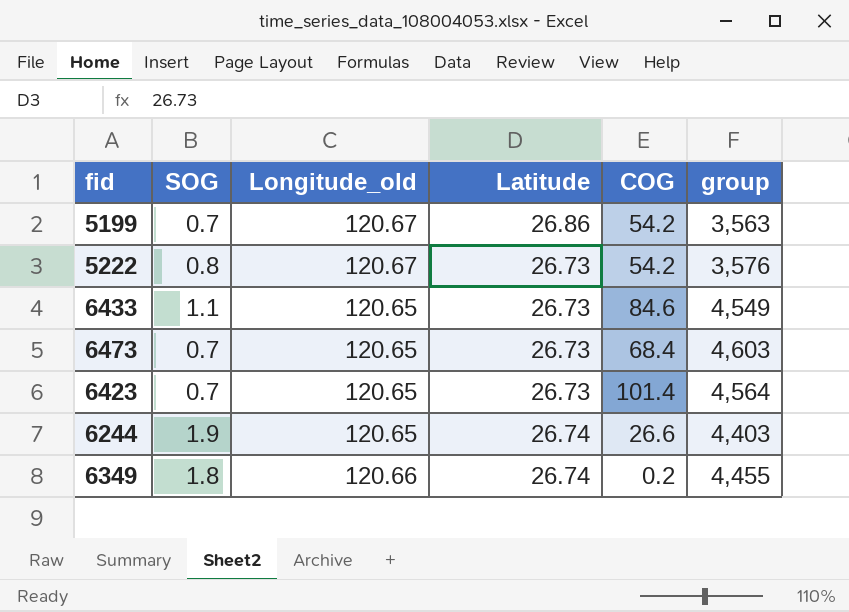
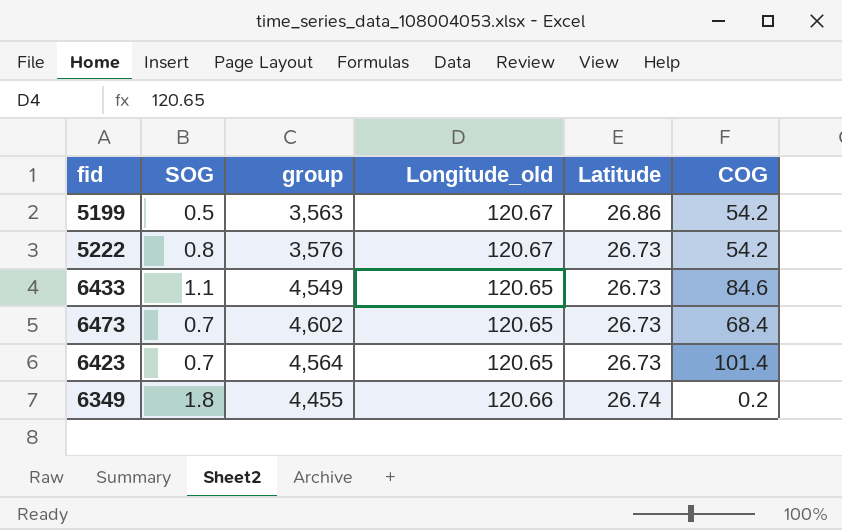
column group | position: 6 -> 3
row 6244: 1.9 | 120.65 | 26.74 | 26.6 | 4,403 -> none
5199 | SOG: 0.7 -> 0.5
6473 | group: 4,603 -> 4,602

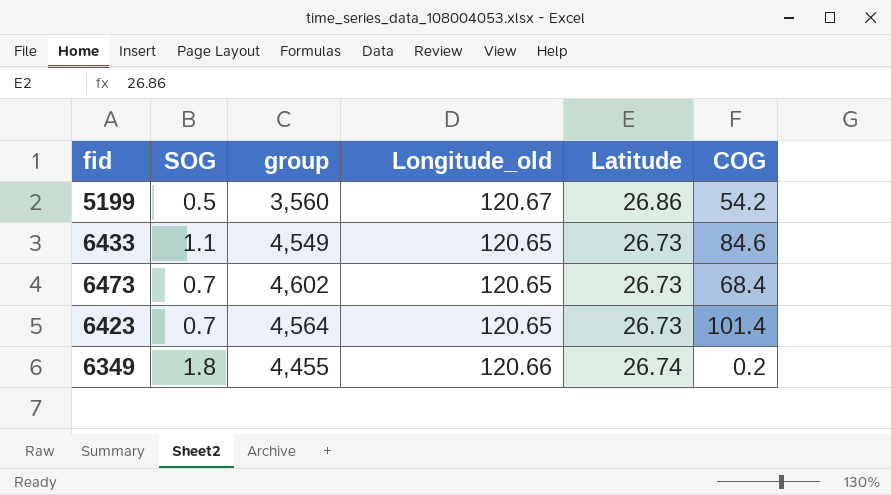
row 5222: 0.8 | 3,576 | 120.67 | 26.73 | 54.2 -> none
5199 | group: 3,563 -> 3,560

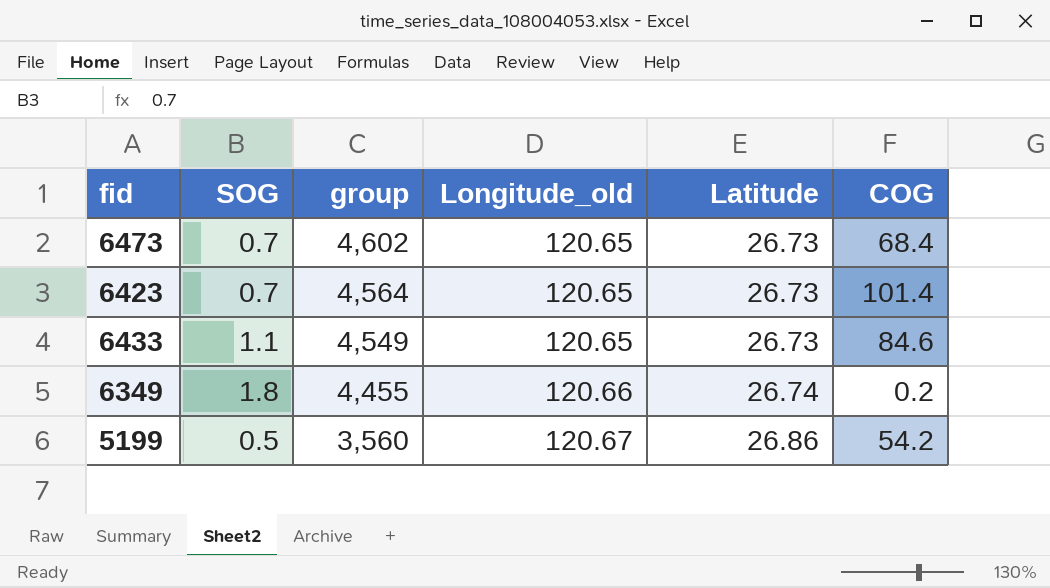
row order: none -> group descending

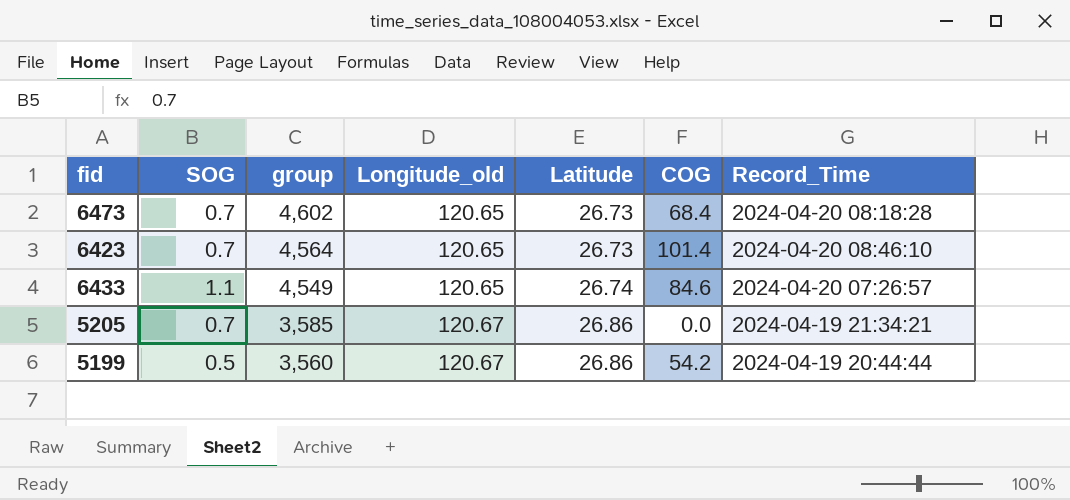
column Record_Time | position: none -> 7
row 6349: 1.8 | 4,455 | 120.66 | 26.74 | 0.2 -> none
6433 | Latitude: 26.73 -> 26.74
row 5205: none -> 0.7 | 3,585 | 120.67 | 26.86 | 0.0 | 2024-04-19 21:34:21

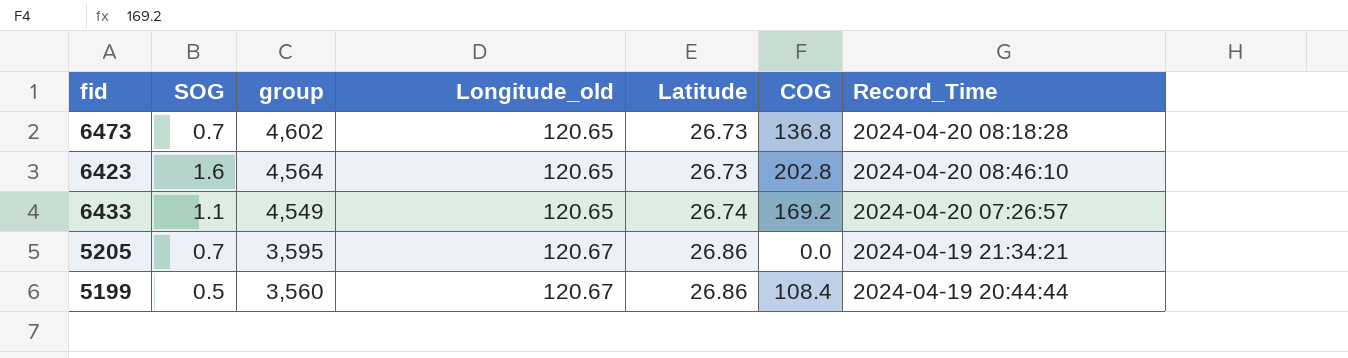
6473 | COG: 68.4 -> 136.8
6423 | SOG: 0.7 -> 1.6
6423 | COG: 101.4 -> 202.8
6433 | COG: 84.6 -> 169.2
5205 | group: 3,585 -> 3,595
5199 | COG: 54.2 -> 108.4

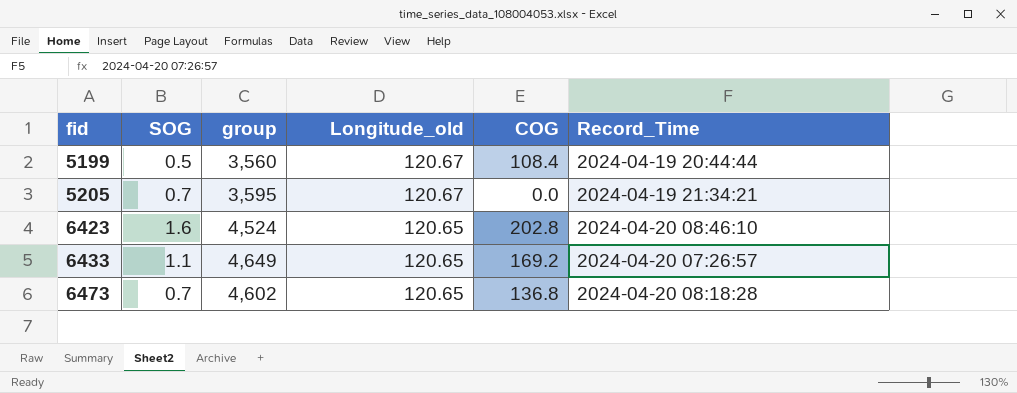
row order: group descending -> fid ascending
column Latitude | position: 5 -> none
6423 | group: 4,564 -> 4,524
6433 | group: 4,549 -> 4,649

